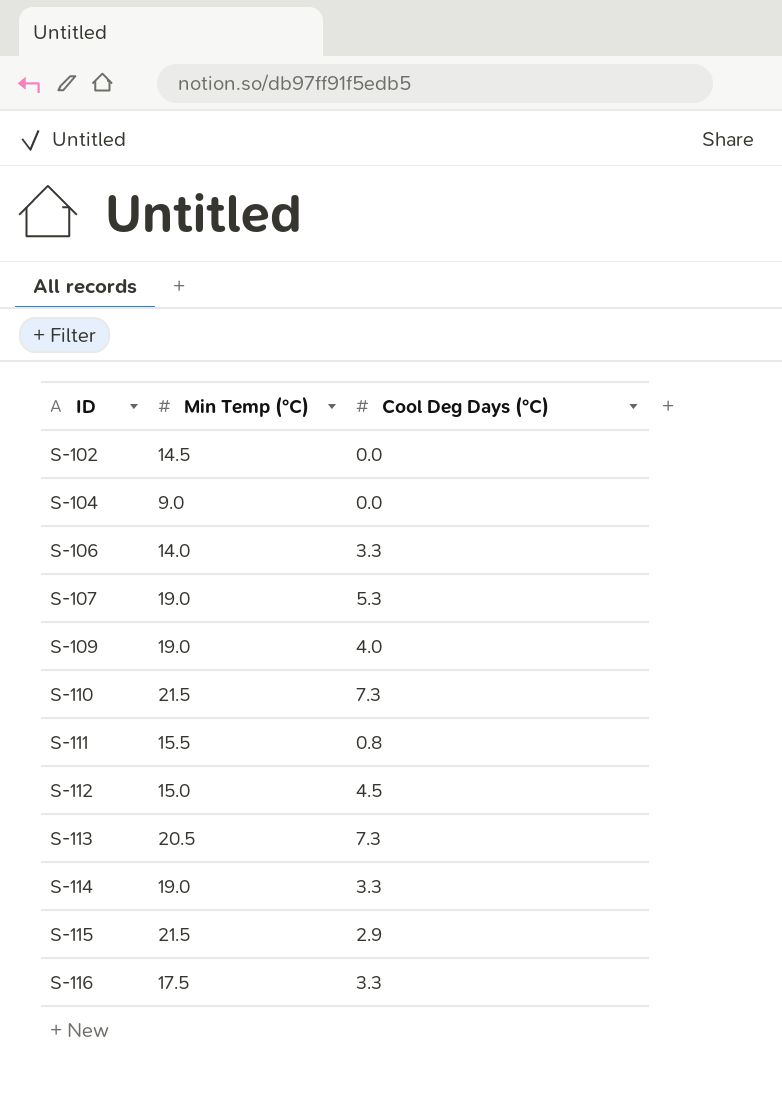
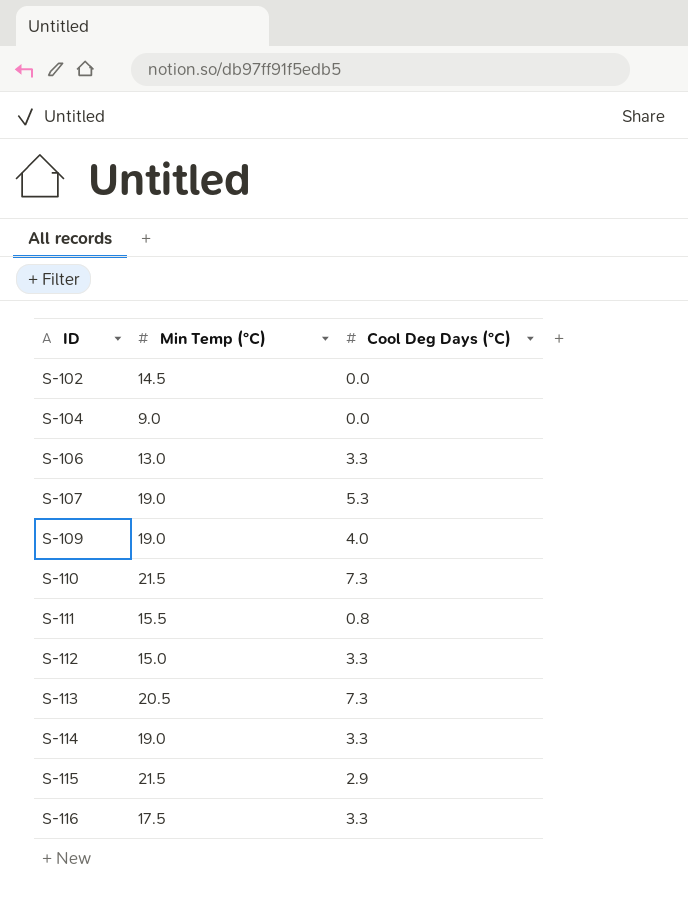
S-106 | Min Temp (°C): 14.0 -> 13.0
S-112 | Cool Deg Days (°C): 4.5 -> 3.3

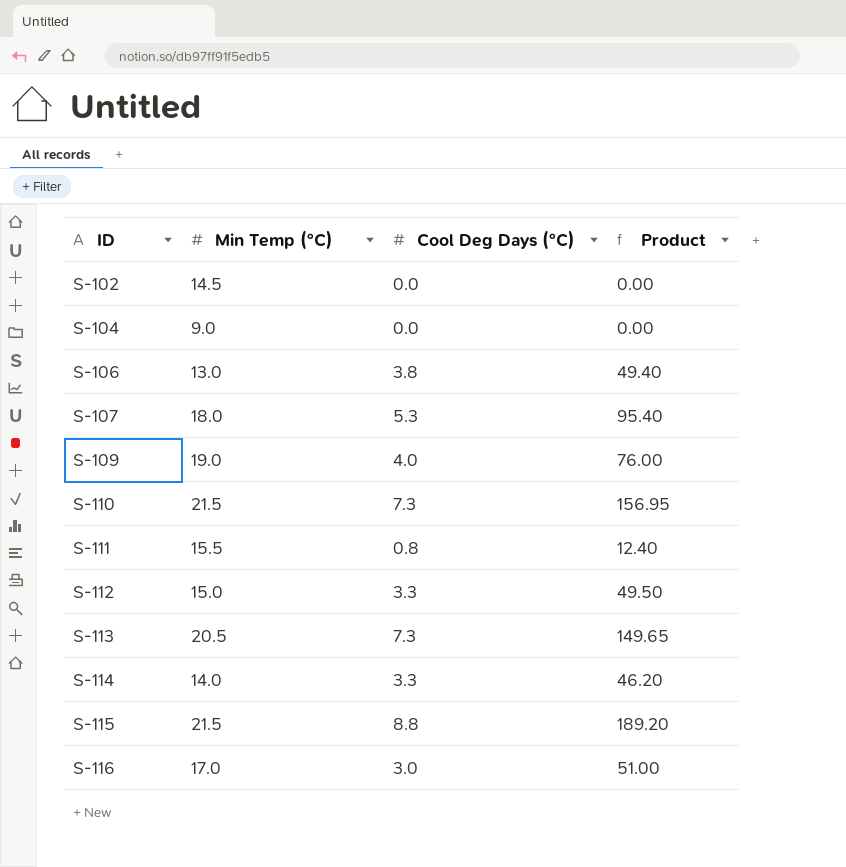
column Product | formula: none -> [Min Temp (°C)] * [Cool Deg Days (°C)]
S-106 | Cool Deg Days (°C): 3.3 -> 3.8
S-107 | Min Temp (°C): 19.0 -> 18.0
S-114 | Min Temp (°C): 19.0 -> 14.0
S-115 | Cool Deg Days (°C): 2.9 -> 8.8
S-116 | Min Temp (°C): 17.5 -> 17.0
S-116 | Cool Deg Days (°C): 3.3 -> 3.0

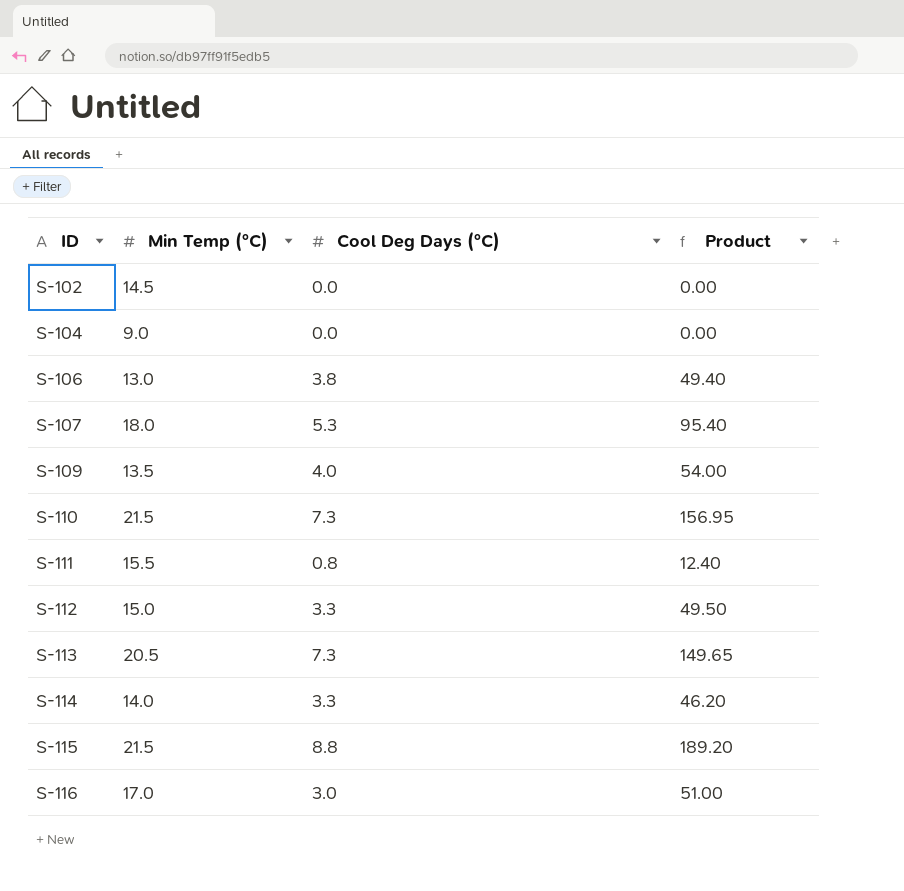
S-109 | Min Temp (°C): 19.0 -> 13.5
S-109 | Product: 76.00 -> 54.00

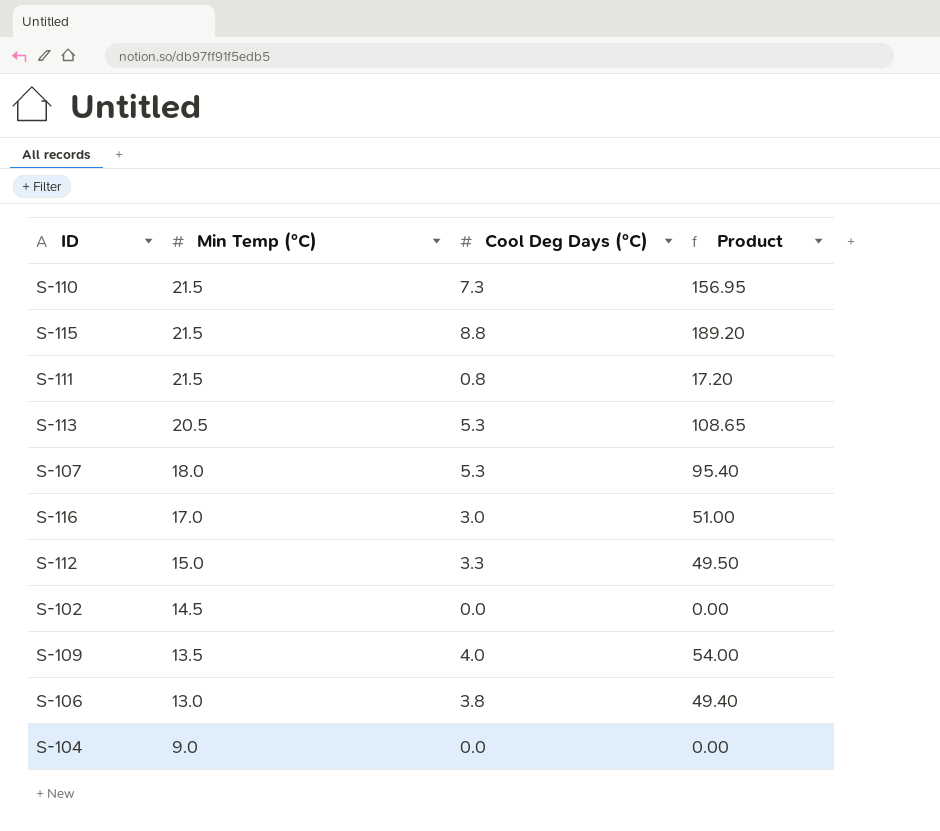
row order: ID ascending -> Min Temp (°C) descending
row S-114: 14.0 | 3.3 | 46.20 -> none
S-111 | Min Temp (°C): 15.5 -> 21.5
S-111 | Product: 12.40 -> 17.20
S-113 | Cool Deg Days (°C): 7.3 -> 5.3
S-113 | Product: 149.65 -> 108.65

